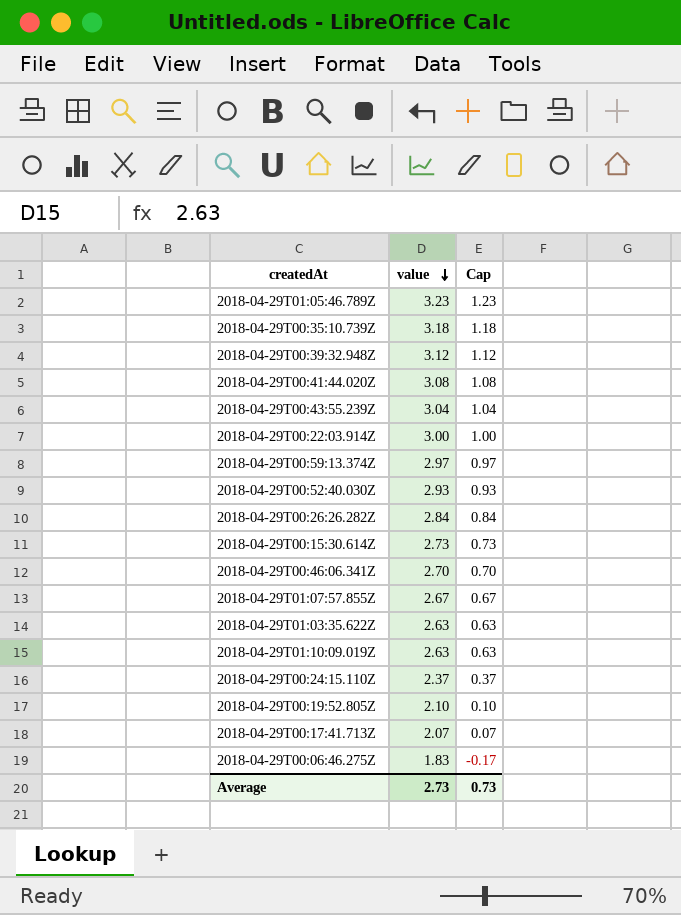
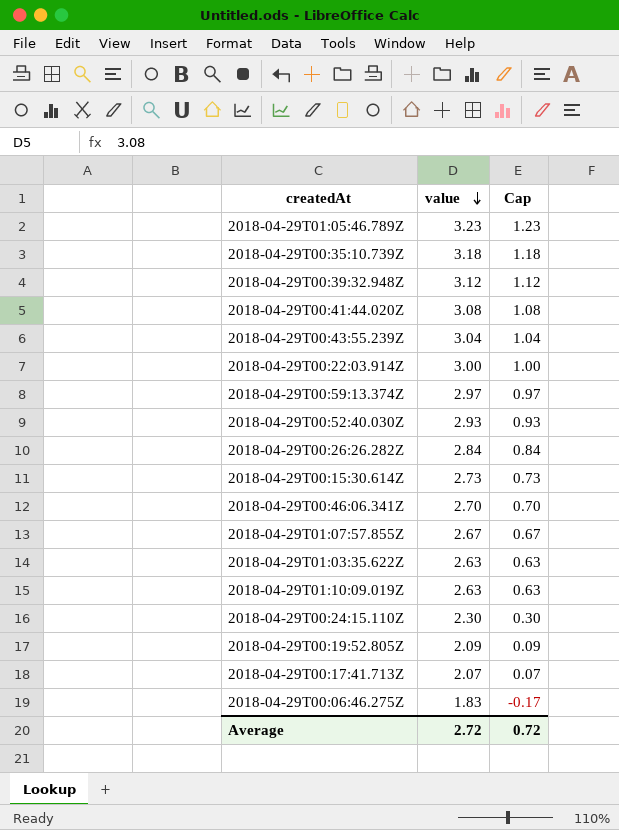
2018-04-29T00:24:15.110Z | value: 2.37 -> 2.30
2018-04-29T00:24:15.110Z | Cap: 0.37 -> 0.30
2018-04-29T00:19:52.805Z | value: 2.10 -> 2.09
2018-04-29T00:19:52.805Z | Cap: 0.10 -> 0.09
Average | value: 2.73 -> 2.72
Average | Cap: 0.73 -> 0.72

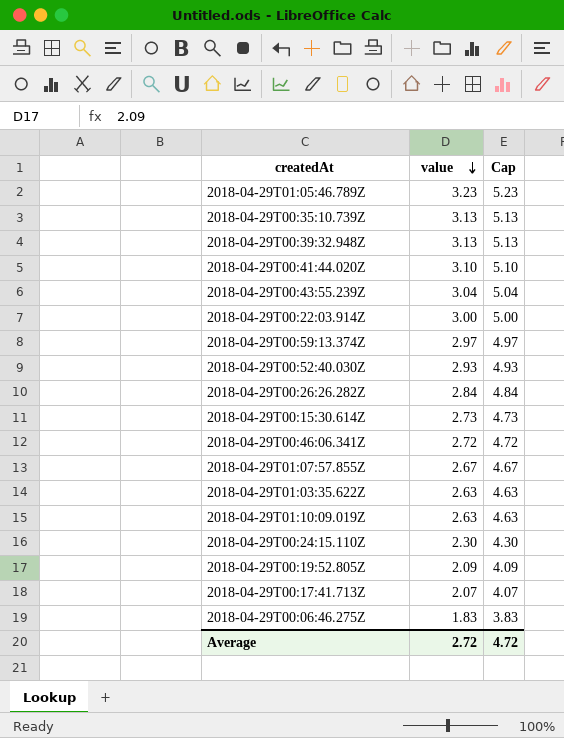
column Cap | formula: [value] - 2 -> [value] + 2
2018-04-29T00:35:10.739Z | value: 3.18 -> 3.13
2018-04-29T00:39:32.948Z | value: 3.12 -> 3.13
2018-04-29T00:41:44.020Z | value: 3.08 -> 3.10
2018-04-29T00:46:06.341Z | value: 2.70 -> 2.72
Average | Cap: 0.72 -> 4.72

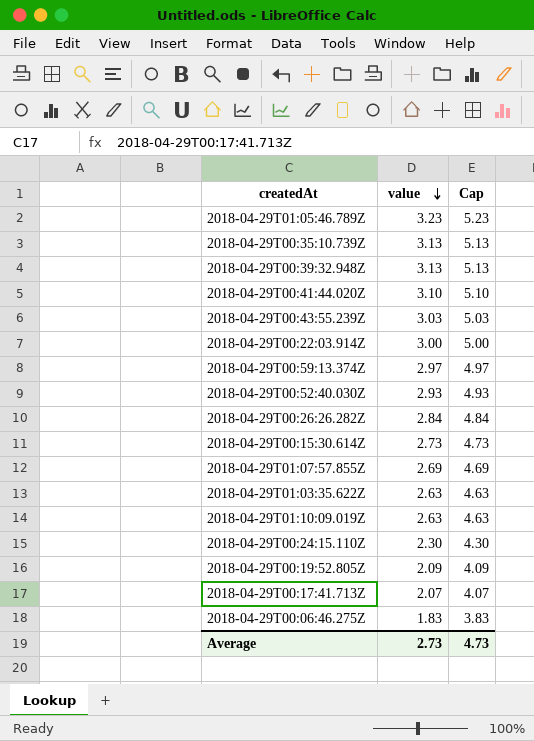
row 2018-04-29T00:46:06.341Z: 2.72 | 4.72 -> none
2018-04-29T00:43:55.239Z | value: 3.04 -> 3.03
2018-04-29T00:43:55.239Z | Cap: 5.04 -> 5.03
2018-04-29T01:07:57.855Z | value: 2.67 -> 2.69
2018-04-29T01:07:57.855Z | Cap: 4.67 -> 4.69
Average | value: 2.72 -> 2.73
Average | Cap: 4.72 -> 4.73

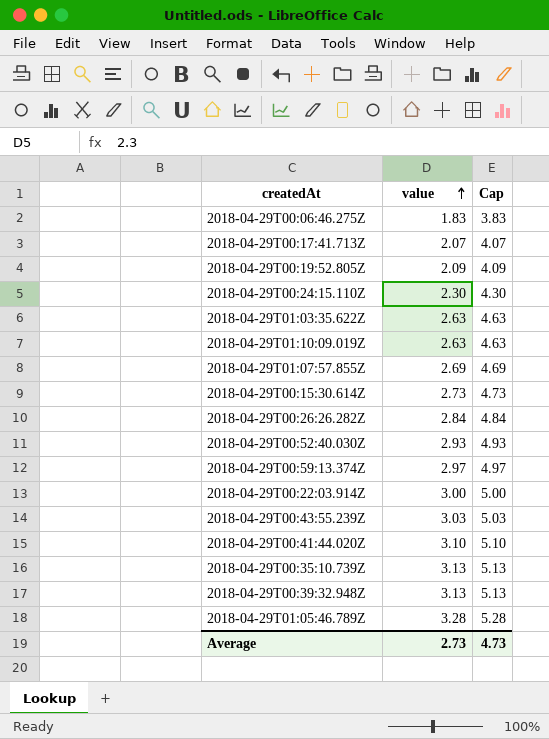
row order: value descending -> value ascending
2018-04-29T01:05:46.789Z | value: 3.23 -> 3.28
2018-04-29T01:05:46.789Z | Cap: 5.23 -> 5.28

